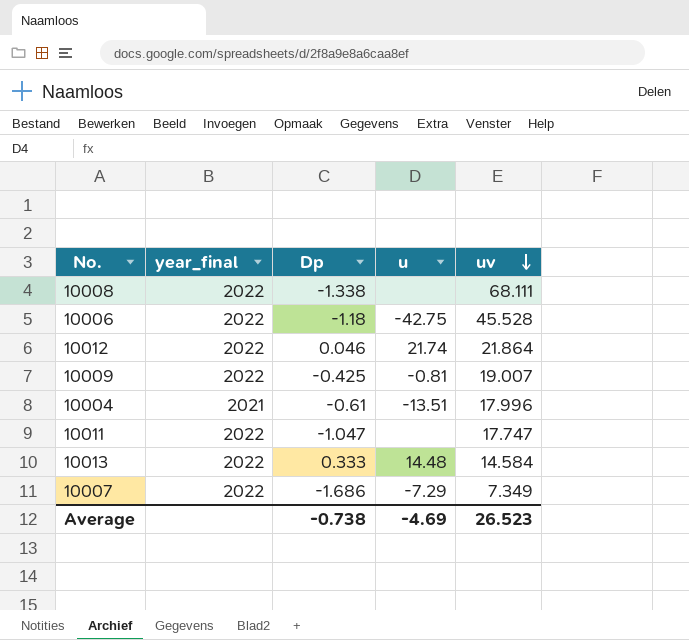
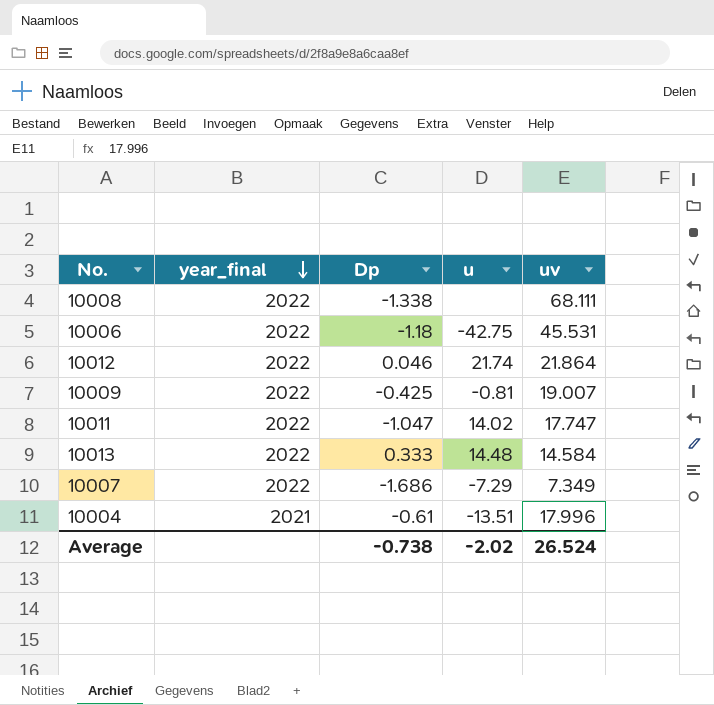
row order: uv descending -> year_final descending
10006 | uv: 45.528 -> 45.531
10011 | u: none -> 14.02
Average | u: -4.69 -> -2.02
Average | uv: 26.523 -> 26.524

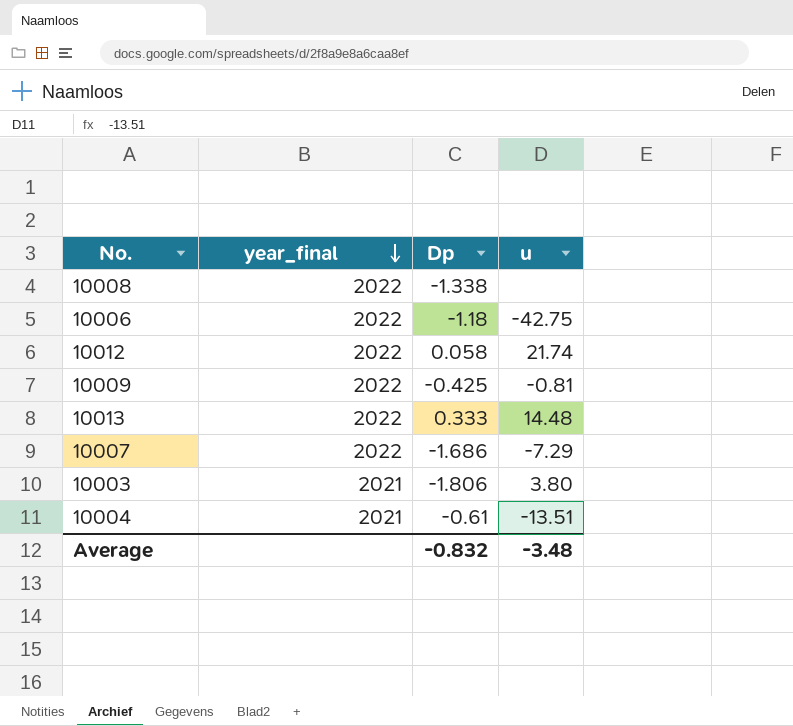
column uv | position: 5 -> none
row 10011: 2022 | -1.047 | 14.02 | 17.747 -> none
10012 | Dp: 0.046 -> 0.058
row 10003: none -> 2021 | -1.806 | 3.80
Average | Dp: -0.738 -> -0.832
Average | u: -2.02 -> -3.48

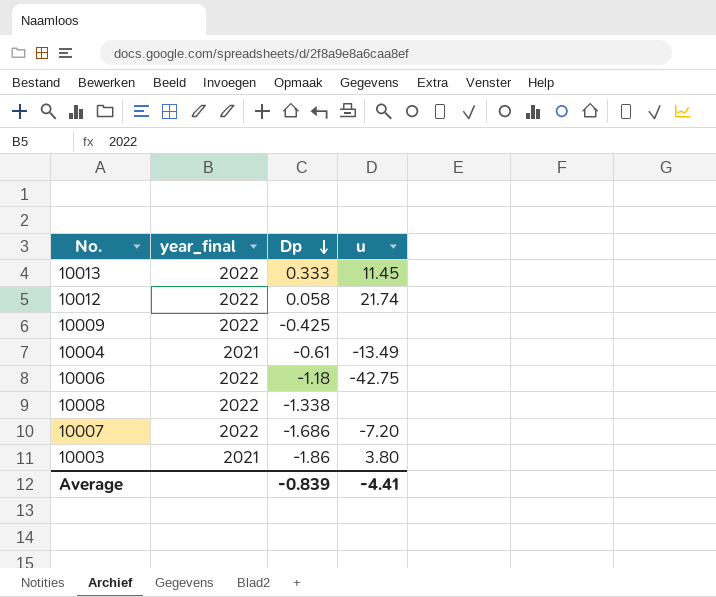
row order: year_final descending -> Dp descending
10013 | u: 14.48 -> 11.45
10009 | u: -0.81 -> none
10004 | u: -13.51 -> -13.49
10007 | u: -7.29 -> -7.20
10003 | Dp: -1.806 -> -1.86
Average | Dp: -0.832 -> -0.839
Average | u: -3.48 -> -4.41

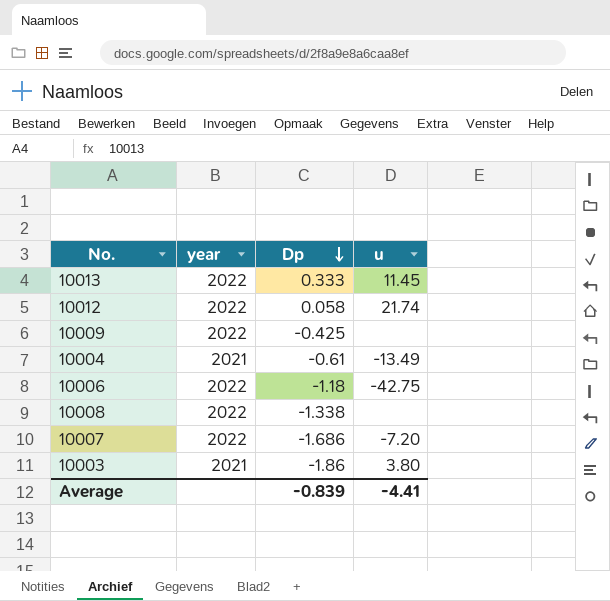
column name: year_final -> year

